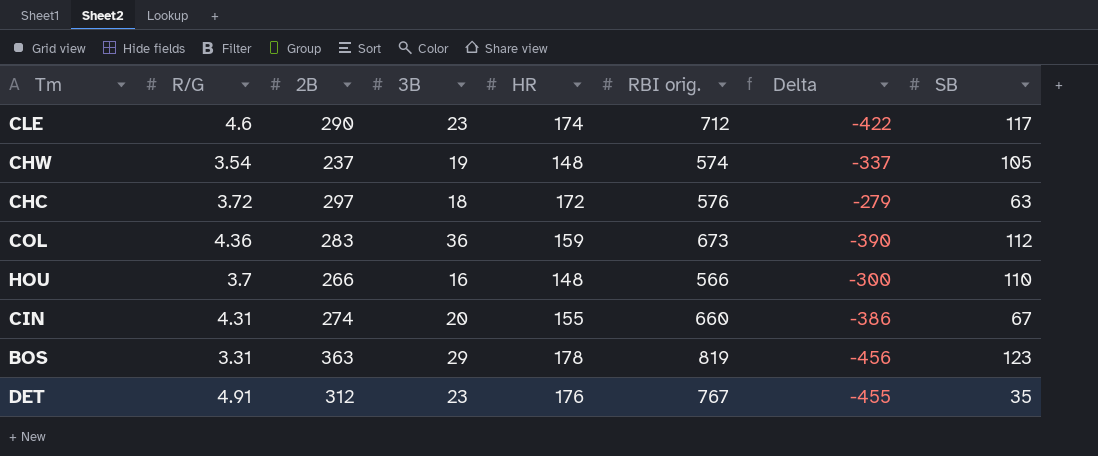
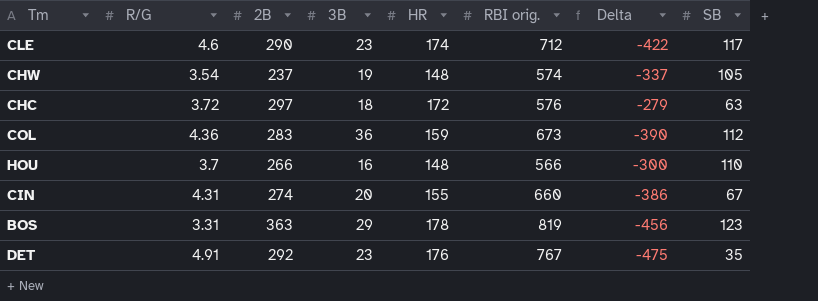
DET | 2B: 312 -> 292
DET | Delta: -455 -> -475

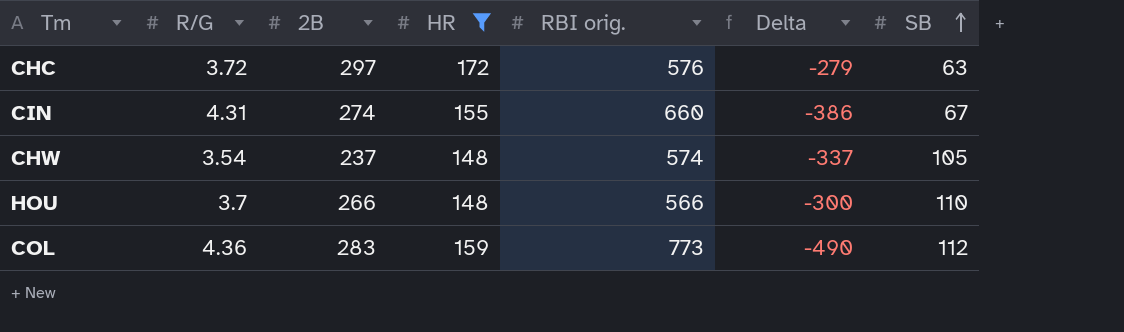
filter: none -> HR <= 172
row order: none -> SB ascending
column 3B | position: 4 -> none
COL | RBI orig.: 673 -> 773
COL | Delta: -390 -> -490

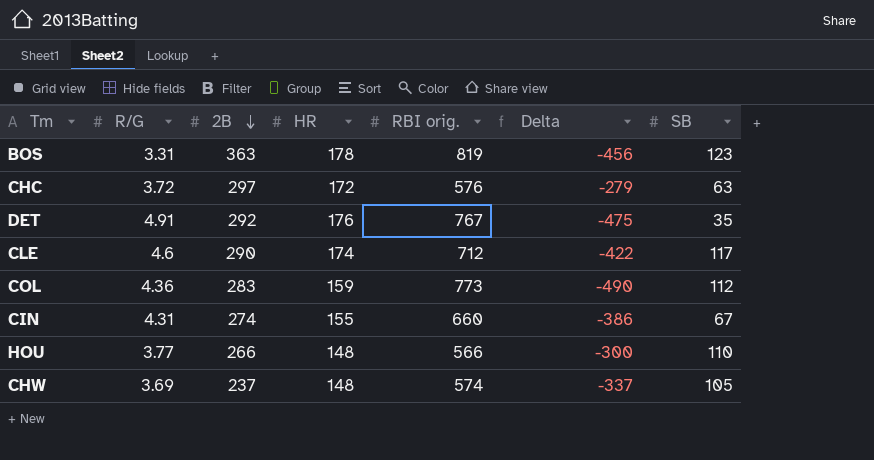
filter: HR <= 172 -> none
row order: SB ascending -> 2B descending
HOU | R/G: 3.7 -> 3.77
CHW | R/G: 3.54 -> 3.69

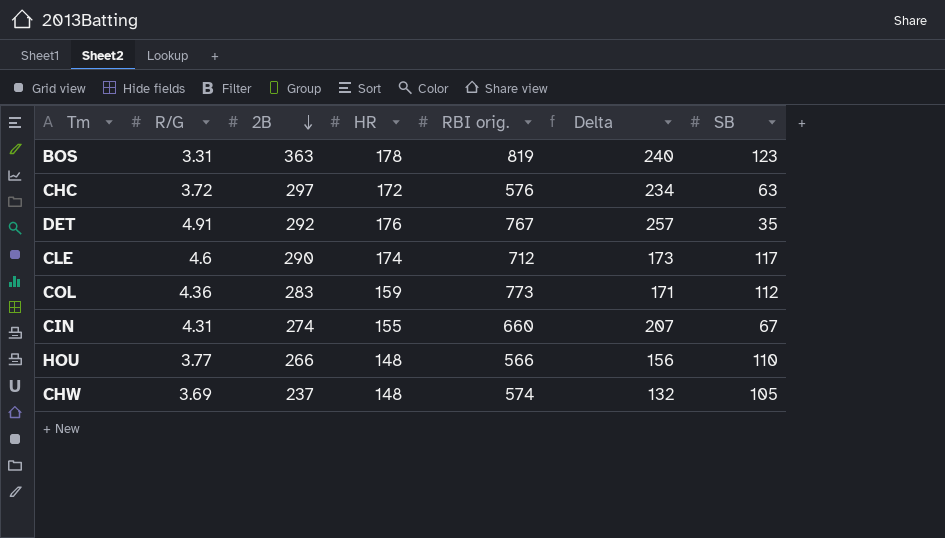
column Delta | formula: [2B] - [RBI orig.] -> [2B] - [SB]

